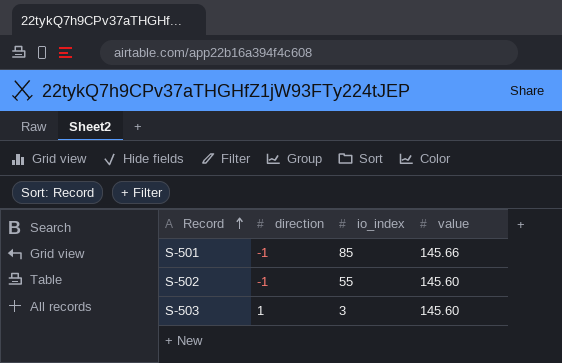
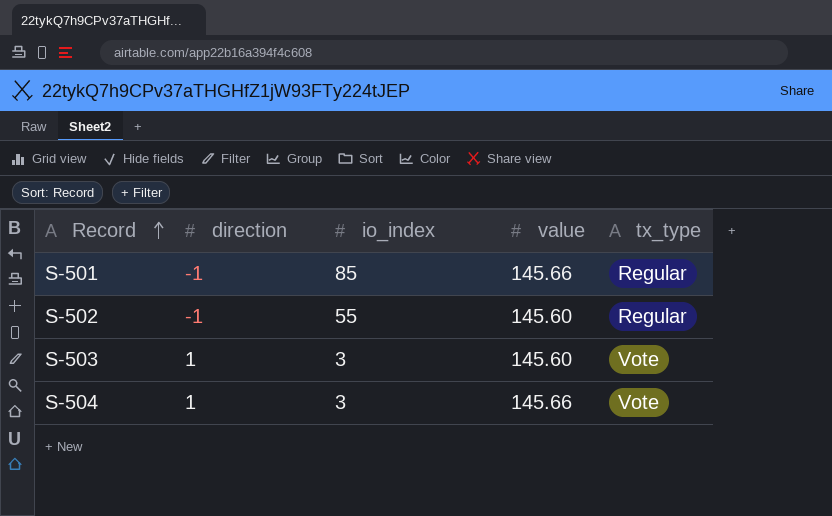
column tx_type | position: none -> 5
row S-504: none -> 1 | 3 | 145.66 | Vote

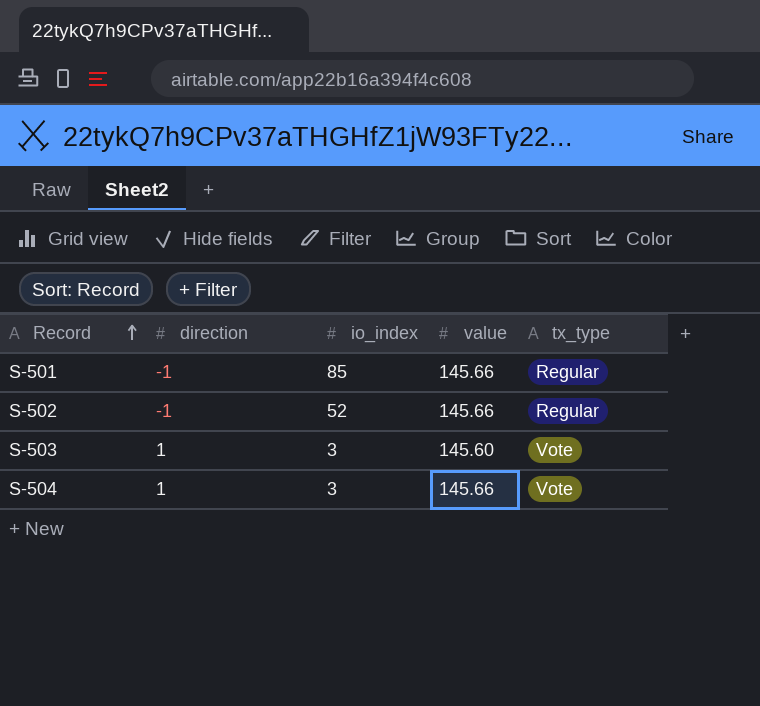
S-502 | io_index: 55 -> 52
S-502 | value: 145.60 -> 145.66

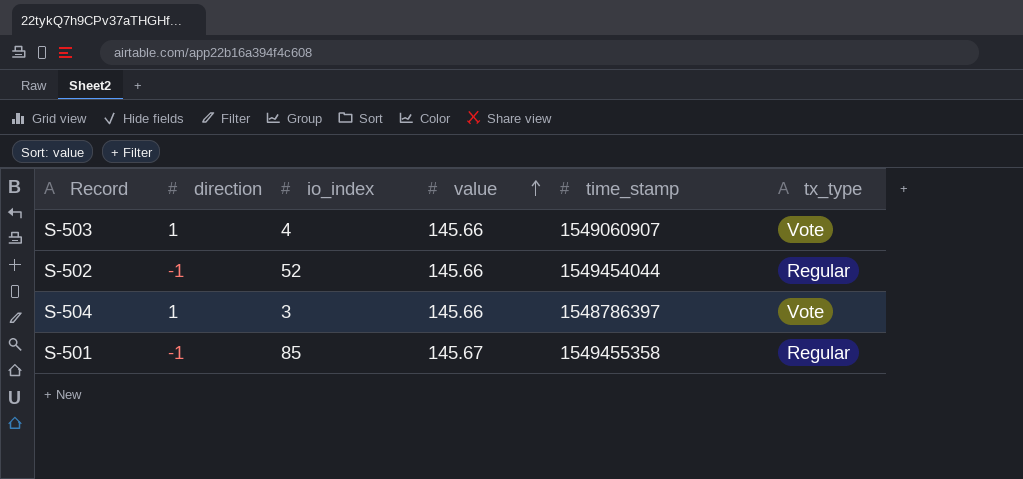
row order: Record ascending -> value ascending
column time_stamp | position: none -> 5
S-503 | io_index: 3 -> 4
S-503 | value: 145.60 -> 145.66
S-501 | value: 145.66 -> 145.67

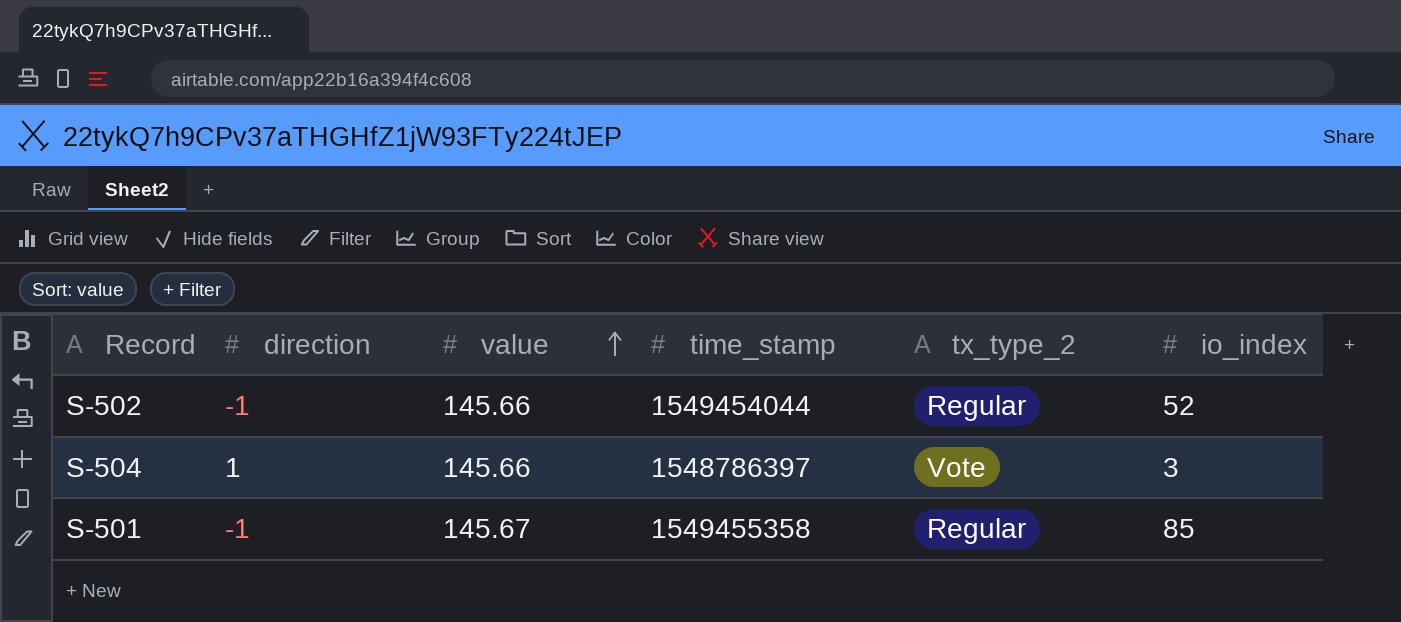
column name: tx_type -> tx_type_2
column io_index | position: 3 -> 6
row S-503: 1 | 4 | 145.66 | 1549060907 | Vote -> none

